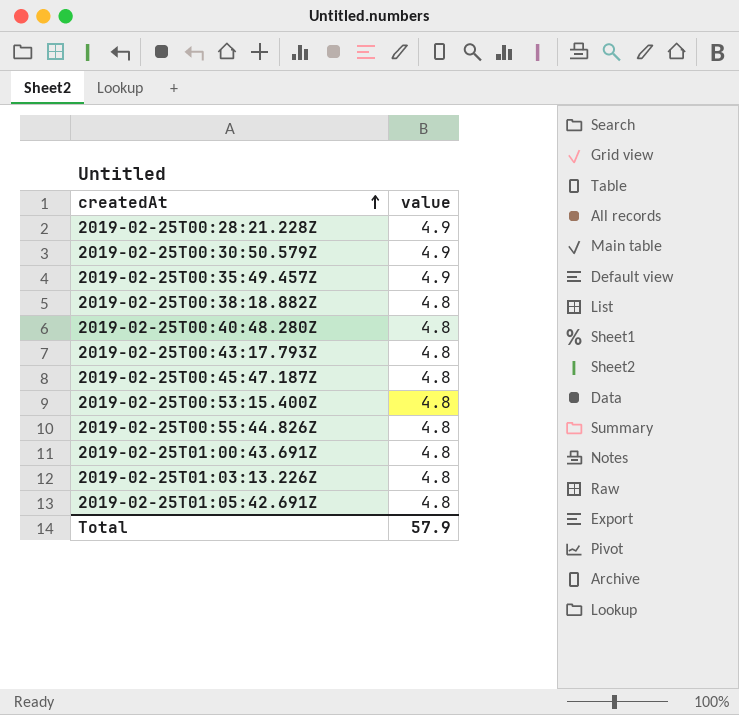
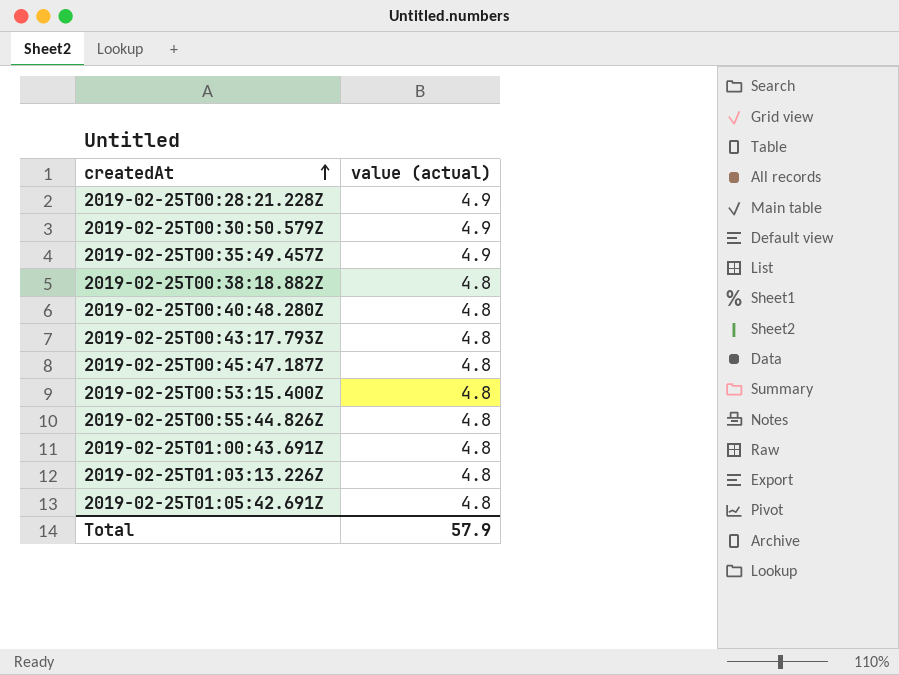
column name: value -> value (actual)

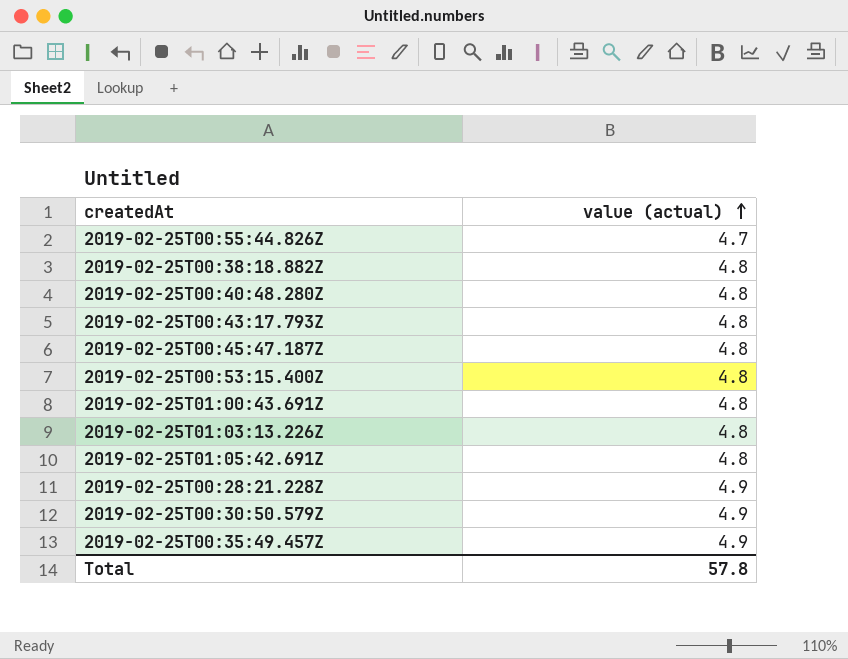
row order: createdAt ascending -> value (actual) ascending
2019-02-25T00:55:44.826Z | value (actual): 4.8 -> 4.7
Total | value (actual): 57.9 -> 57.8

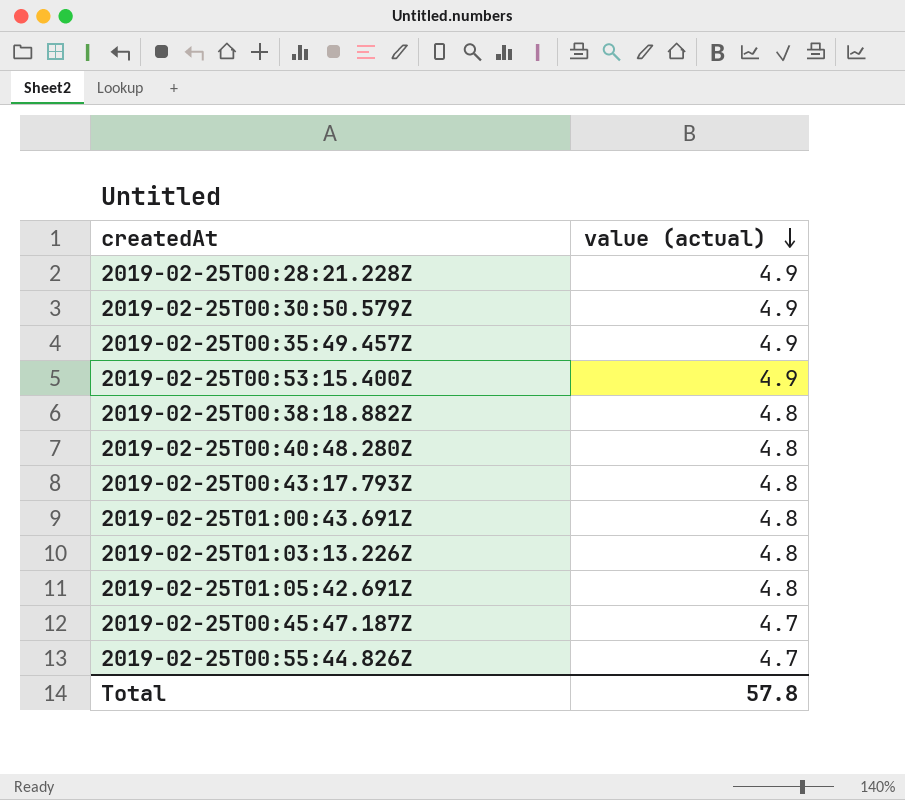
row order: value (actual) ascending -> value (actual) descending
2019-02-25T00:53:15.400Z | value (actual): 4.8 -> 4.9
2019-02-25T00:45:47.187Z | value (actual): 4.8 -> 4.7

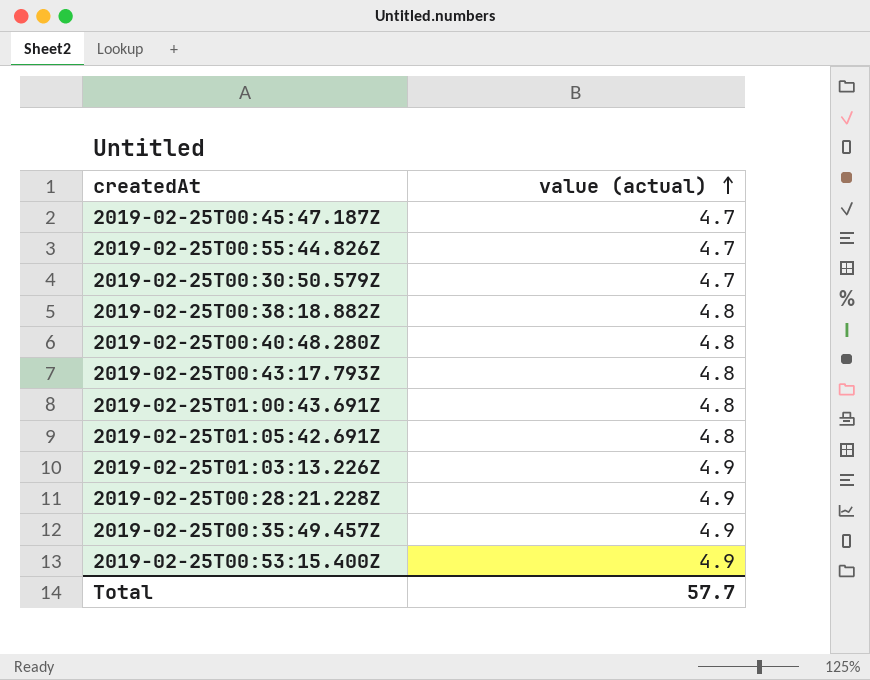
row order: value (actual) descending -> value (actual) ascending
2019-02-25T00:30:50.579Z | value (actual): 4.9 -> 4.7
2019-02-25T01:03:13.226Z | value (actual): 4.8 -> 4.9
Total | value (actual): 57.8 -> 57.7

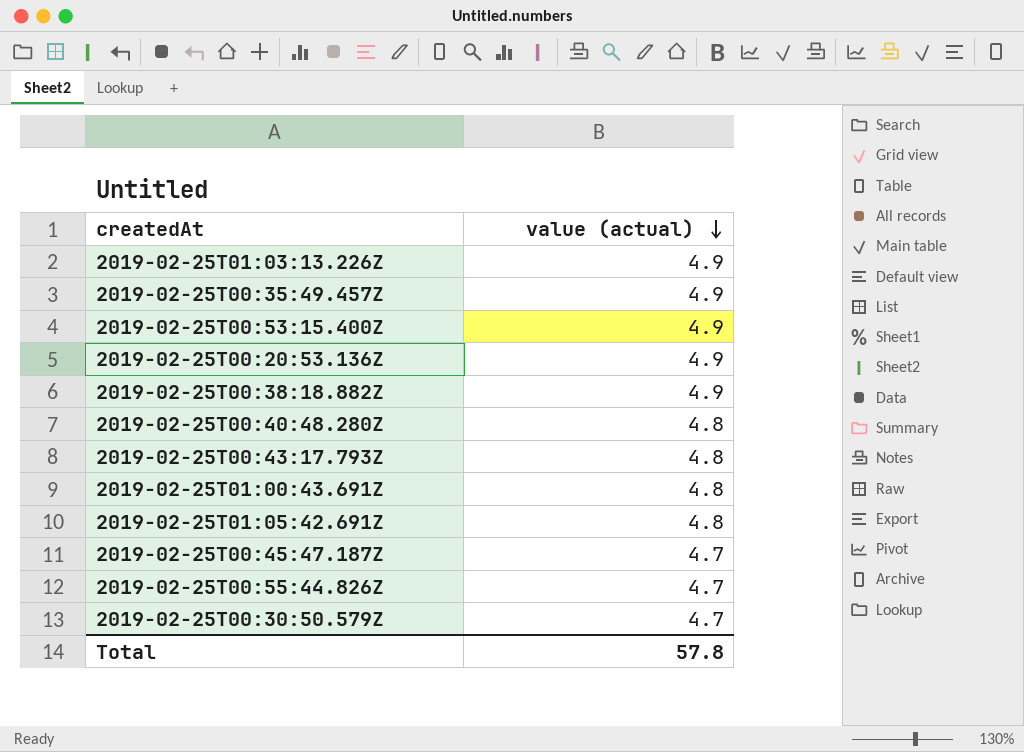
row order: value (actual) ascending -> value (actual) descending
row 2019-02-25T00:28:21.228Z: 4.9 -> none
row 2019-02-25T00:20:53.136Z: none -> 4.9
2019-02-25T00:38:18.882Z | value (actual): 4.8 -> 4.9
Total | value (actual): 57.7 -> 57.8

